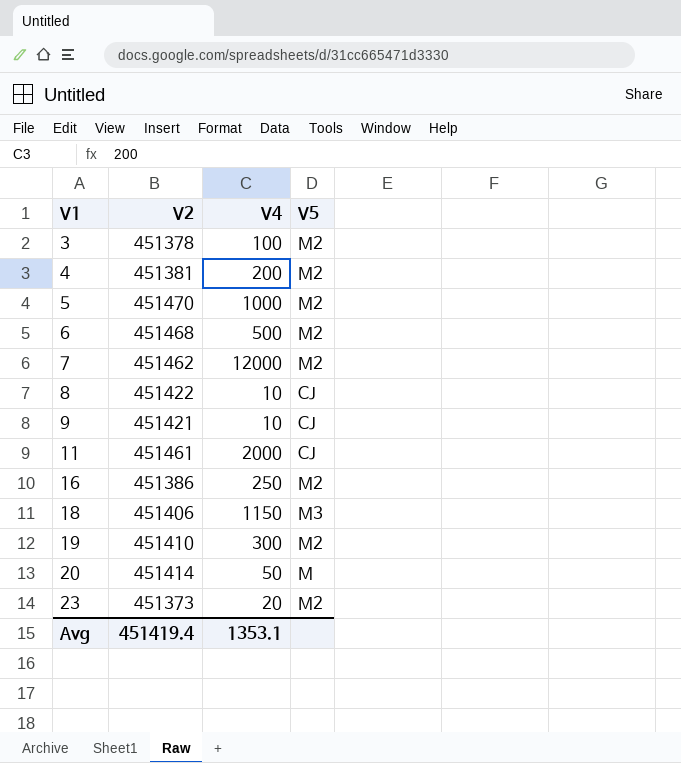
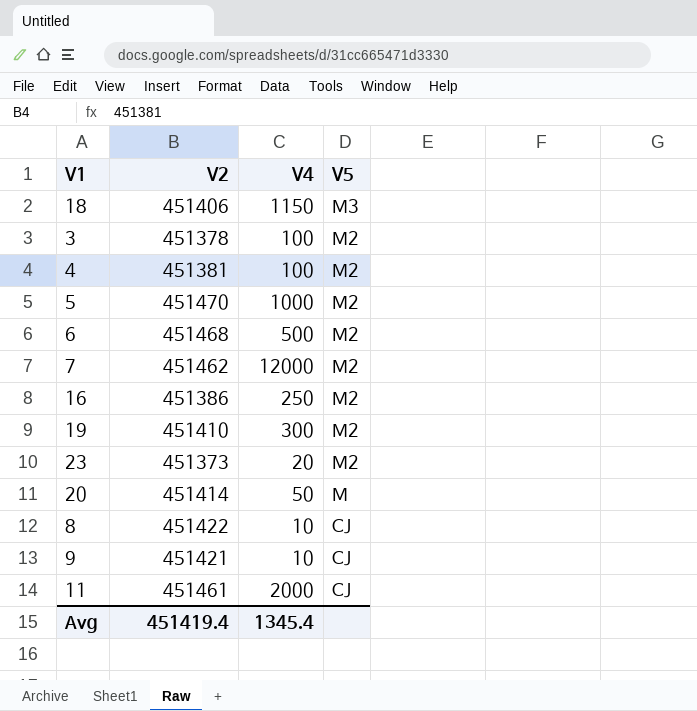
row order: V1 ascending -> V5 descending
4 | V4: 200 -> 100
Avg | V4: 1353.1 -> 1345.4

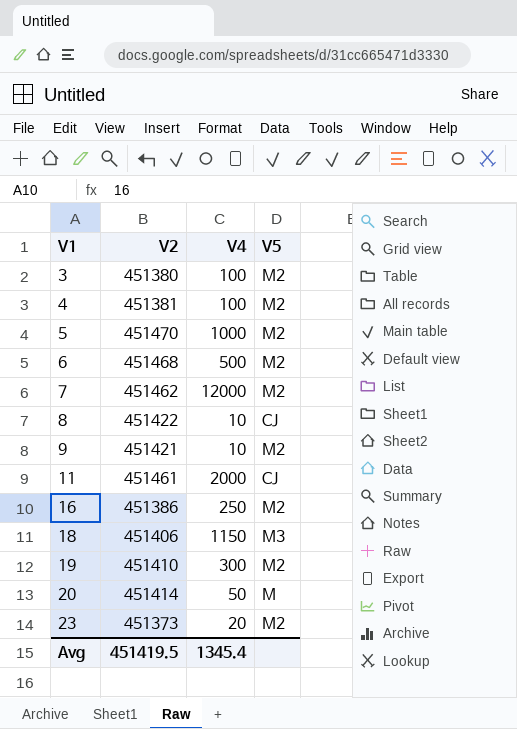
row order: V5 descending -> V1 ascending
3 | V2: 451378 -> 451380
9 | V5: CJ -> M2
Avg | V2: 451419.4 -> 451419.5

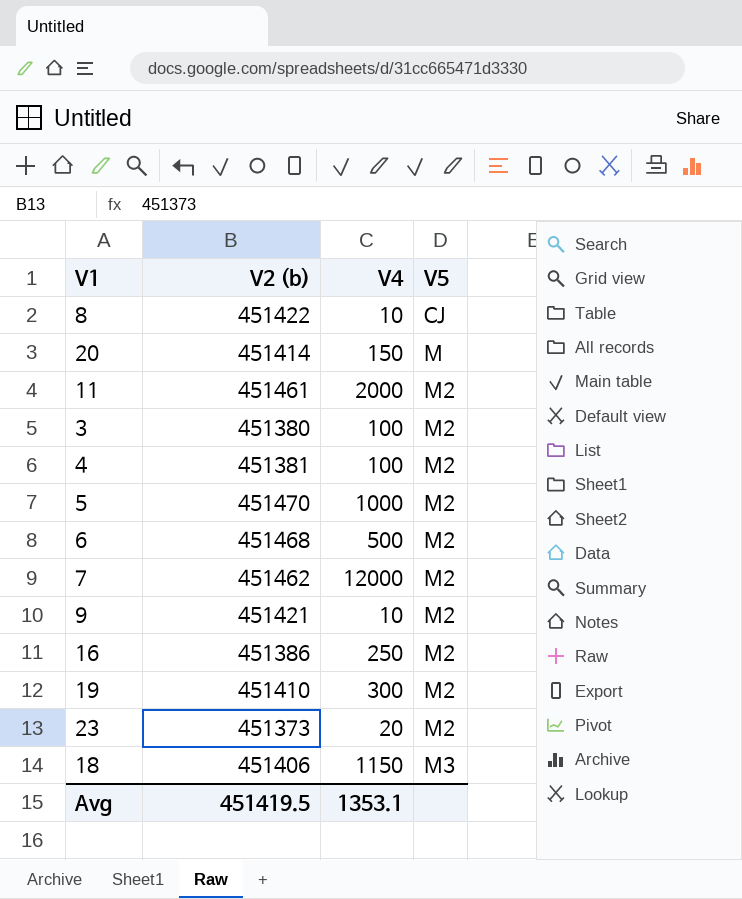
row order: V1 ascending -> V5 ascending
column name: V2 -> V2 (b)
20 | V4: 50 -> 150
11 | V5: CJ -> M2
Avg | V4: 1345.4 -> 1353.1

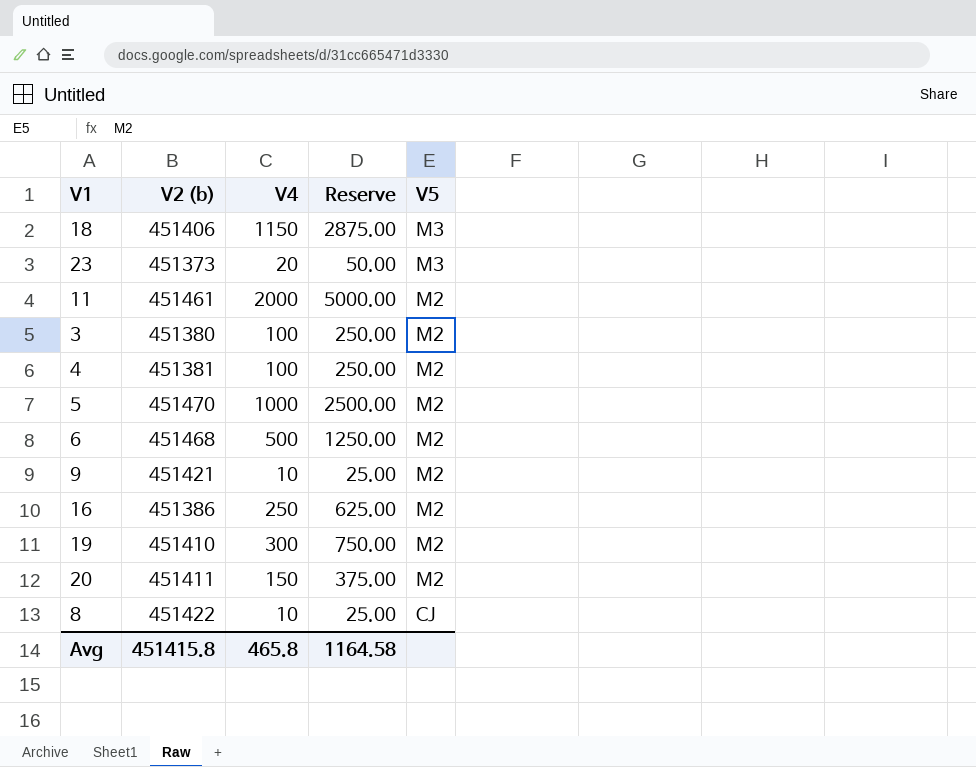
row order: V5 ascending -> V5 descending
column Reserve | formula: none -> [V4] * 2.5
row 7: 451462 | 12000 | M2 -> none
23 | V5: M2 -> M3
20 | V2 (b): 451414 -> 451411
20 | V5: M -> M2
Avg | V2 (b): 451419.5 -> 451415.8
Avg | V4: 1353.1 -> 465.8

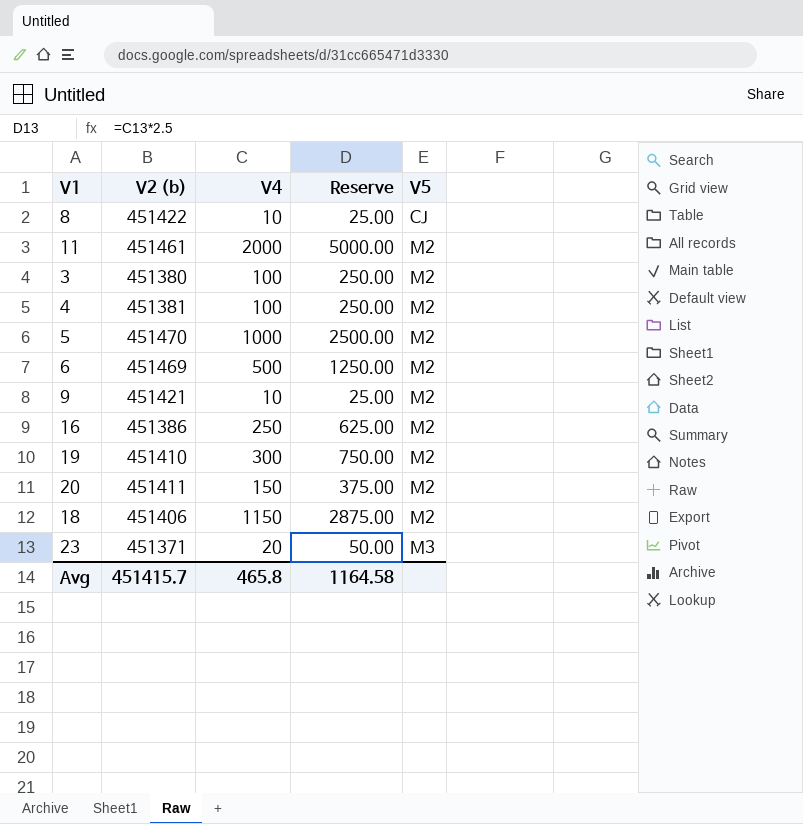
row order: V5 descending -> V5 ascending
6 | V2 (b): 451468 -> 451469
18 | V5: M3 -> M2
23 | V2 (b): 451373 -> 451371
Avg | V2 (b): 451415.8 -> 451415.7

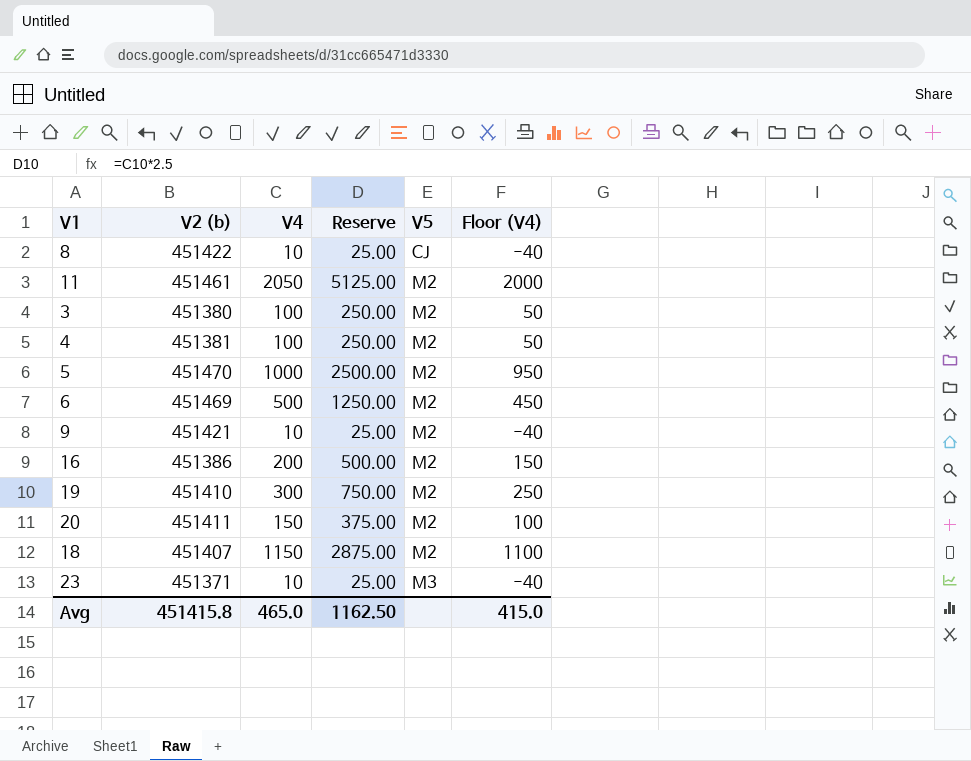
column Floor (V4) | formula: none -> [V4] - 50
11 | V4: 2000 -> 2050
11 | Reserve: 5000.00 -> 5125.00
16 | V4: 250 -> 200
16 | Reserve: 625.00 -> 500.00
18 | V2 (b): 451406 -> 451407
23 | V4: 20 -> 10
23 | Reserve: 50.00 -> 25.00
Avg | V2 (b): 451415.7 -> 451415.8
Avg | V4: 465.8 -> 465.0
Avg | Reserve: 1164.58 -> 1162.50

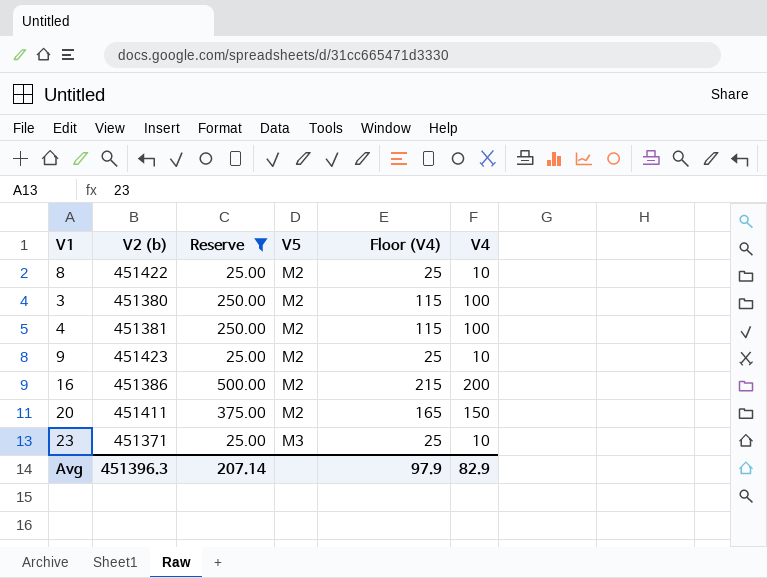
filter: none -> Reserve <= 500.00
column Floor (V4) | formula: [V4] - 50 -> [V4] + 15
column V4 | position: 3 -> 6
8 | V5: CJ -> M2
9 | V2 (b): 451421 -> 451423
Avg | V2 (b): 451415.8 -> 451396.3
Avg | Reserve: 1162.50 -> 207.14
Avg | Floor (V4): 415.0 -> 97.9
Avg | V4: 465.0 -> 82.9

